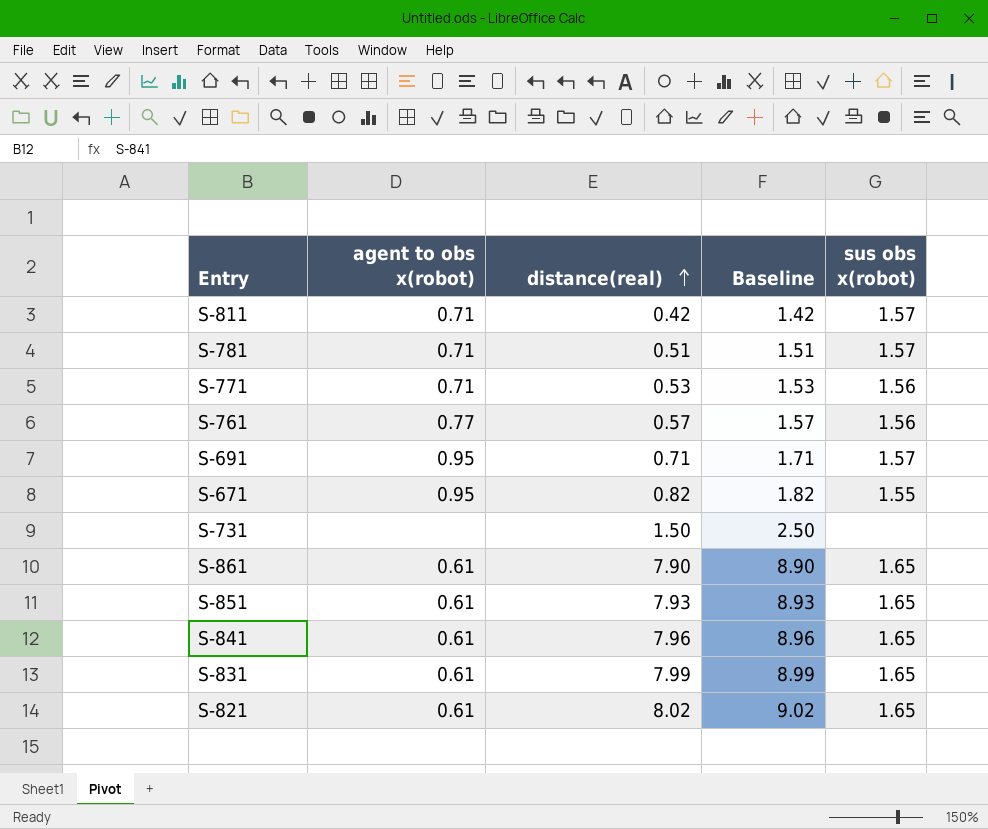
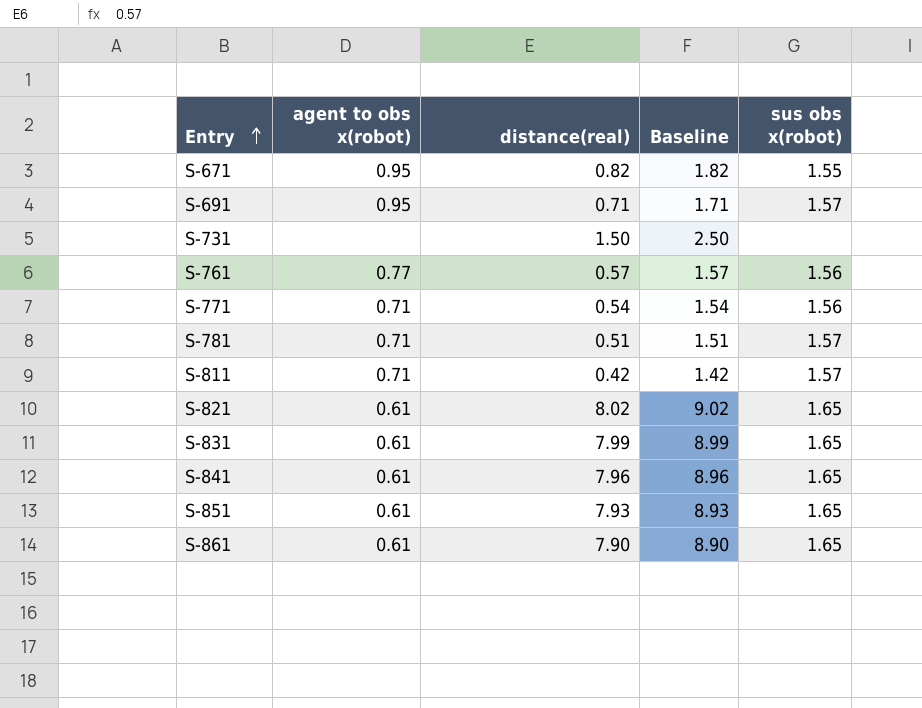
row order: distance(real) ascending -> Entry ascending
S-771 | distance(real): 0.53 -> 0.54
S-771 | Baseline: 1.53 -> 1.54

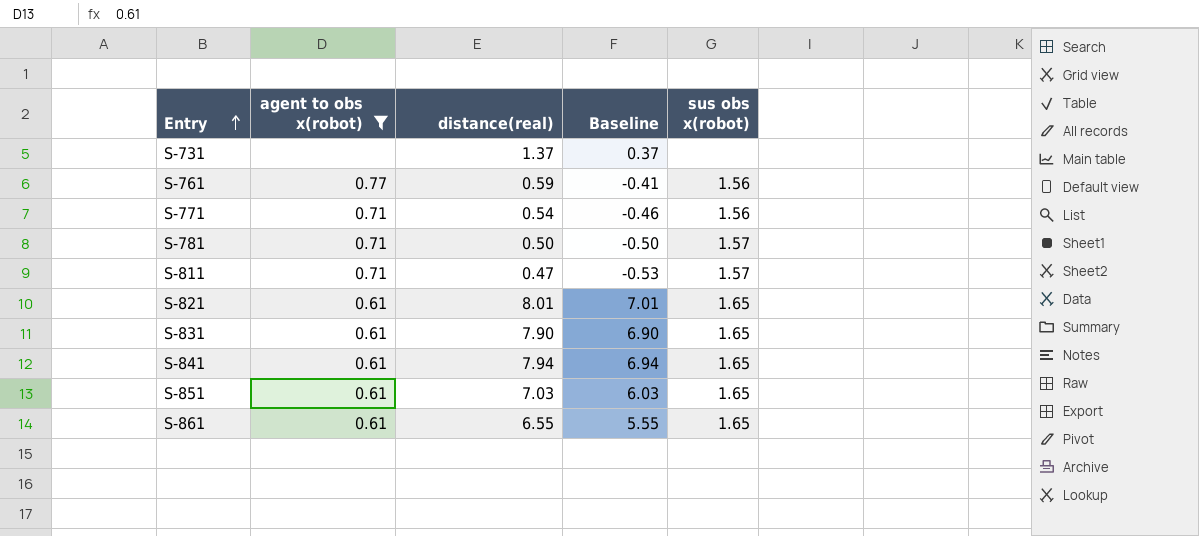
filter: none -> agent to obs x(robot) != 0.95
column Baseline | formula: [distance(real)] + 1 -> [distance(real)] - 1
S-731 | distance(real): 1.50 -> 1.37
S-761 | distance(real): 0.57 -> 0.59
S-781 | distance(real): 0.51 -> 0.50
S-811 | distance(real): 0.42 -> 0.47
S-821 | distance(real): 8.02 -> 8.01
S-831 | distance(real): 7.99 -> 7.90
S-841 | distance(real): 7.96 -> 7.94
S-851 | distance(real): 7.93 -> 7.03
S-861 | distance(real): 7.90 -> 6.55

